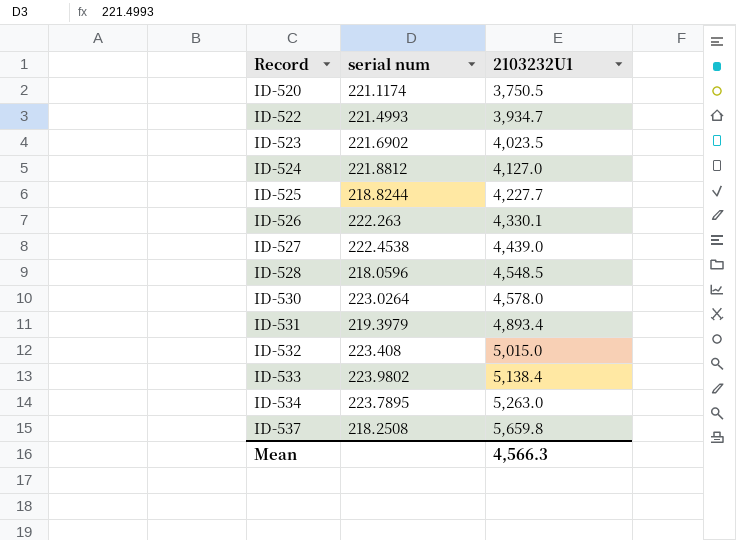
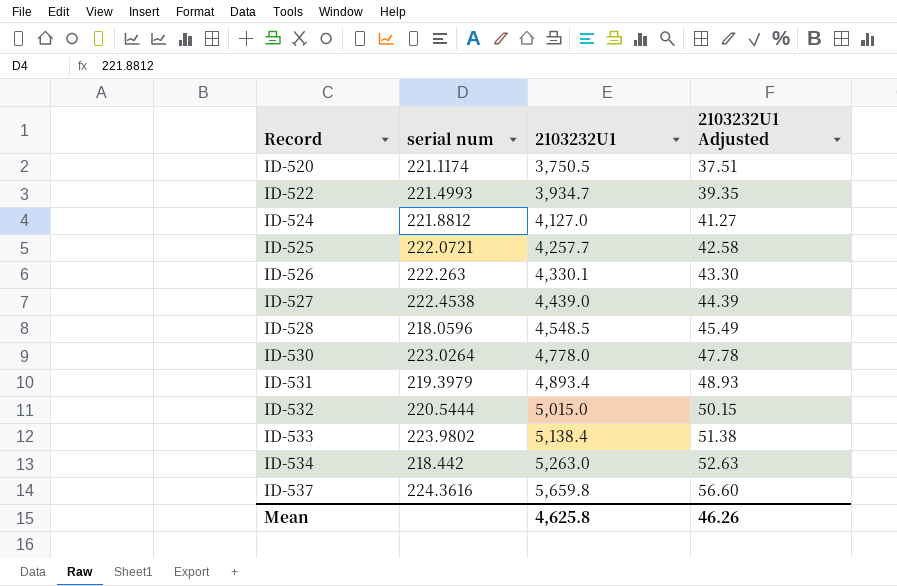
column 2103232U1 Adjusted | formula: none -> [2103232U1] * 0.01
row ID-523: 221.6902 | 4,023.5 -> none
ID-525 | serial num: 218.8244 -> 222.0721
ID-525 | 2103232U1: 4,227.7 -> 4,257.7
ID-530 | 2103232U1: 4,578.0 -> 4,778.0
ID-532 | serial num: 223.408 -> 220.5444
ID-534 | serial num: 223.7895 -> 218.442
ID-537 | serial num: 218.2508 -> 224.3616
Mean | 2103232U1: 4,566.3 -> 4,625.8

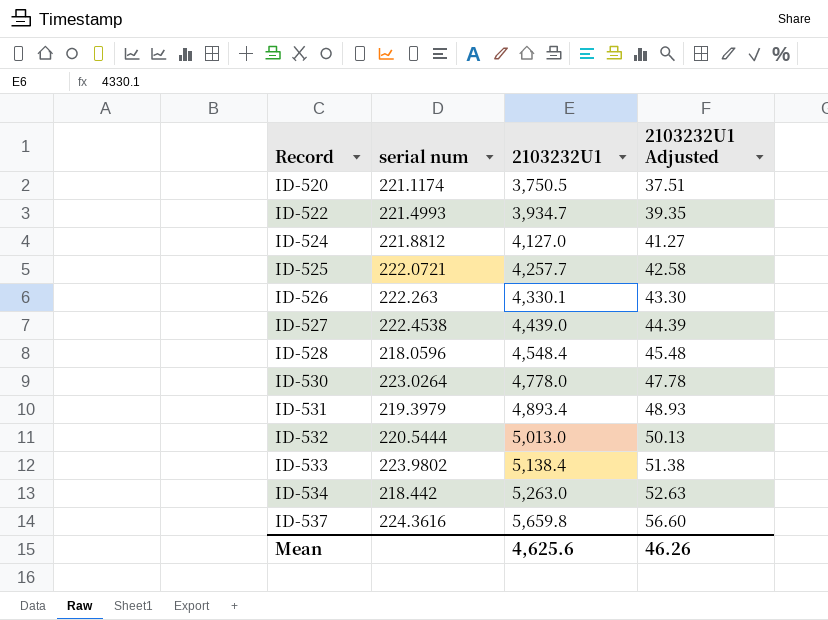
ID-528 | 2103232U1: 4,548.5 -> 4,548.4
ID-528 | 2103232U1 Adjusted: 45.49 -> 45.48
ID-532 | 2103232U1: 5,015.0 -> 5,013.0
ID-532 | 2103232U1 Adjusted: 50.15 -> 50.13
Mean | 2103232U1: 4,625.8 -> 4,625.6

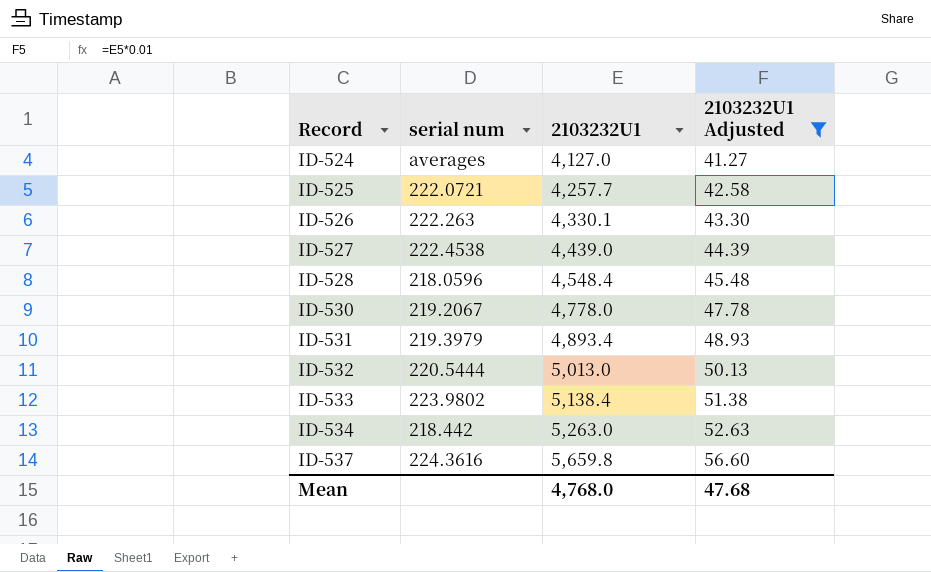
filter: none -> 2103232U1 Adjusted >= 41.27
ID-524 | serial num: 221.8812 -> averages
ID-530 | serial num: 223.0264 -> 219.2067
Mean | 2103232U1: 4,625.6 -> 4,768.0
Mean | 2103232U1 Adjusted: 46.26 -> 47.68

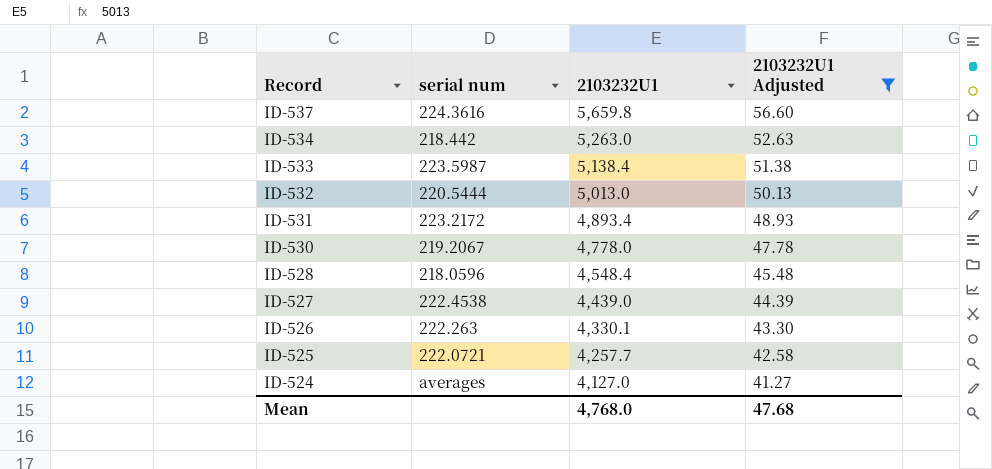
row order: Record ascending -> Record descending
ID-533 | serial num: 223.9802 -> 223.5987
ID-531 | serial num: 219.3979 -> 223.2172

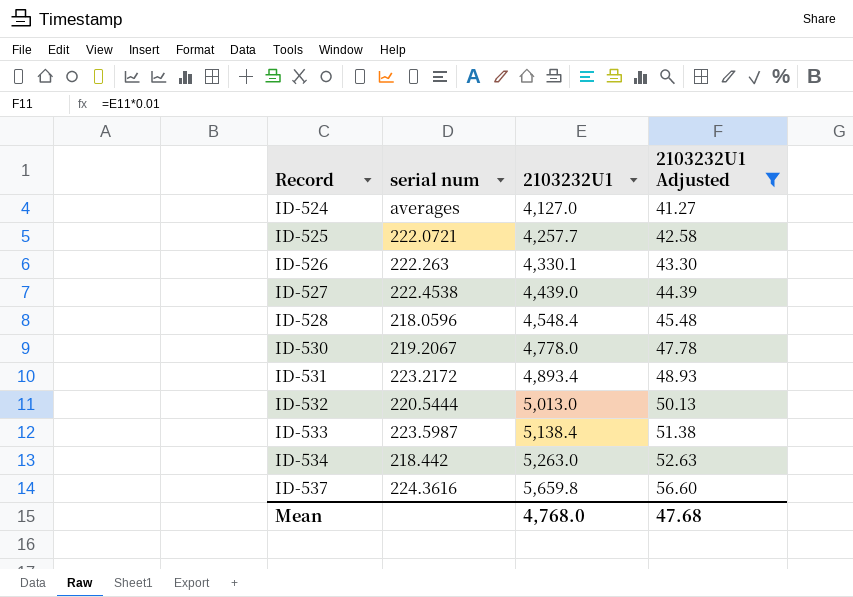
row order: Record descending -> Record ascending

